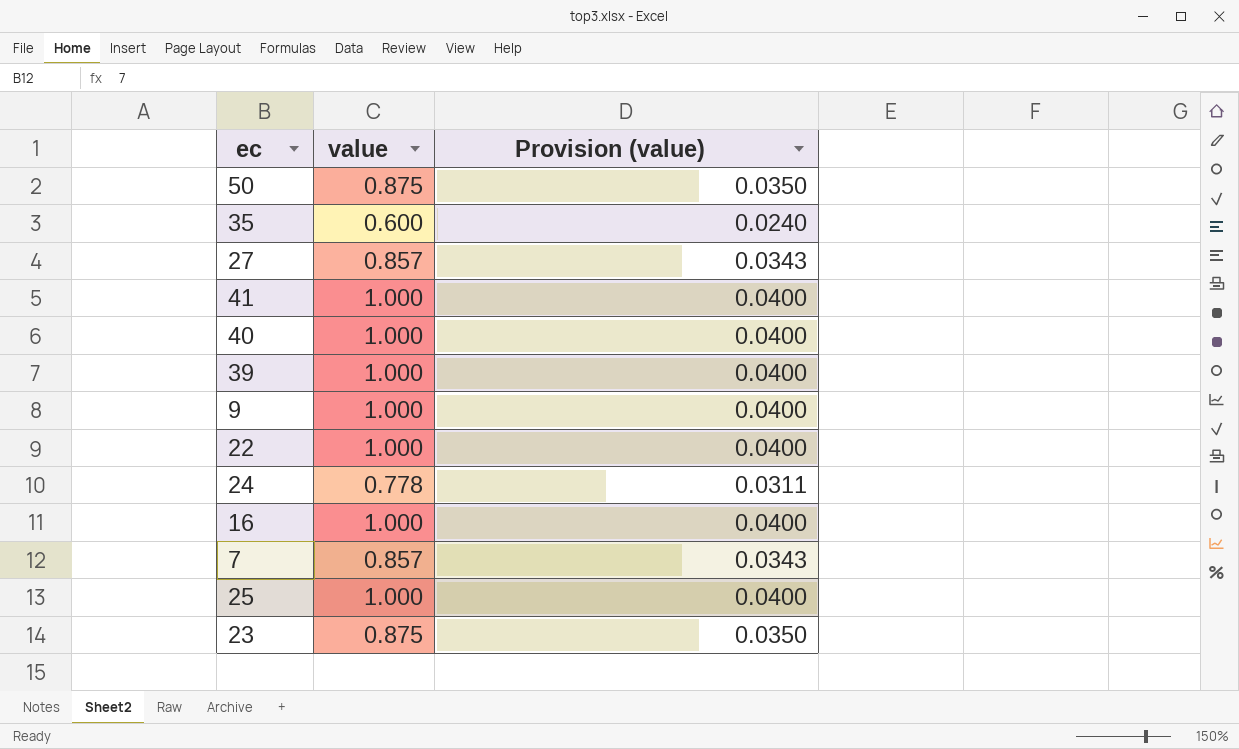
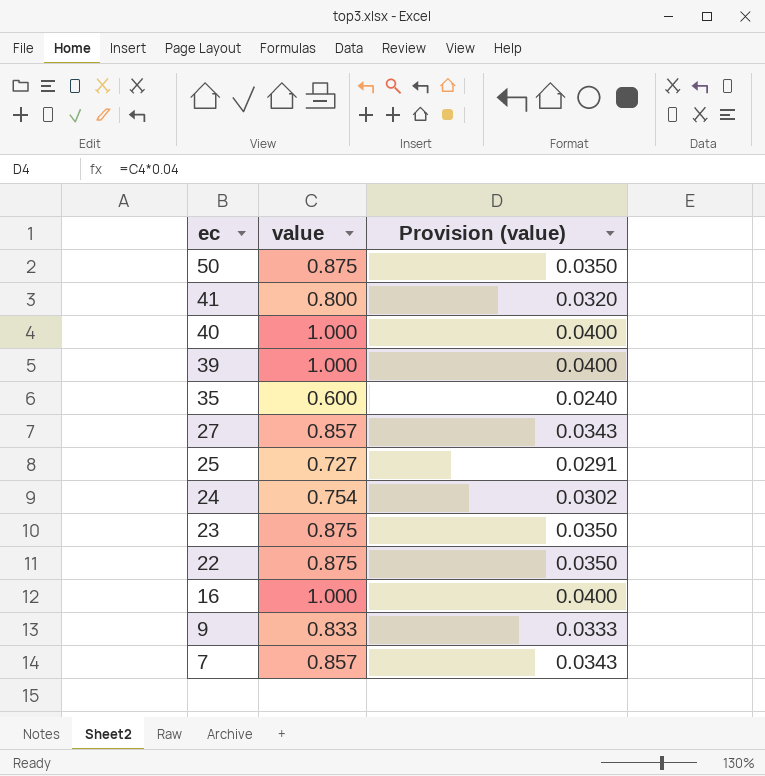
row order: none -> ec descending
41 | value: 1.000 -> 0.800
41 | Provision (value): 0.0400 -> 0.0320
25 | value: 1.000 -> 0.727
25 | Provision (value): 0.0400 -> 0.0291
24 | value: 0.778 -> 0.754
24 | Provision (value): 0.0311 -> 0.0302
22 | value: 1.000 -> 0.875
22 | Provision (value): 0.0400 -> 0.0350
9 | value: 1.000 -> 0.833
9 | Provision (value): 0.0400 -> 0.0333

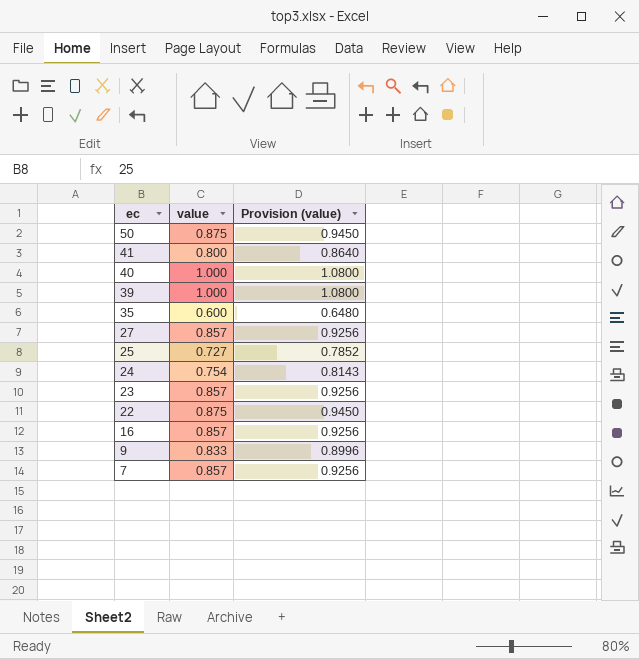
column Provision (value) | formula: [value] * 0.04 -> [value] * 1.08
23 | value: 0.875 -> 0.857
16 | value: 1.000 -> 0.857

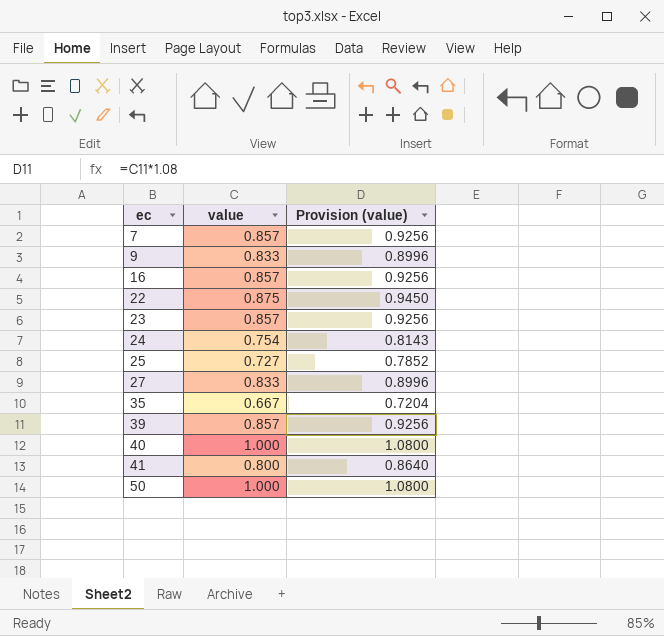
row order: ec descending -> ec ascending
27 | value: 0.857 -> 0.833
27 | Provision (value): 0.9256 -> 0.8996
35 | value: 0.600 -> 0.667
35 | Provision (value): 0.6480 -> 0.7204
39 | value: 1.000 -> 0.857
39 | Provision (value): 1.0800 -> 0.9256
50 | value: 0.875 -> 1.000
50 | Provision (value): 0.9450 -> 1.0800

